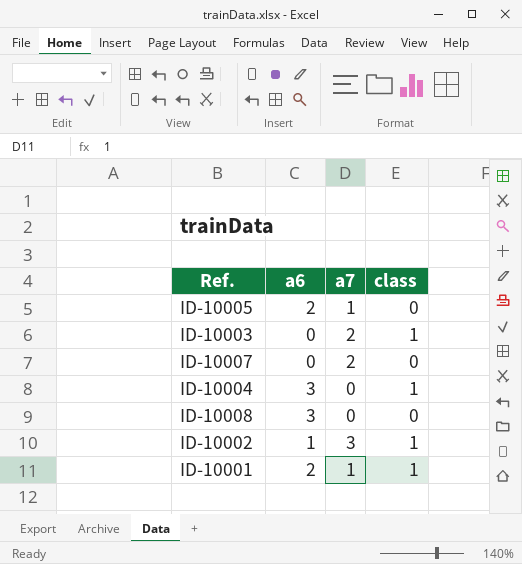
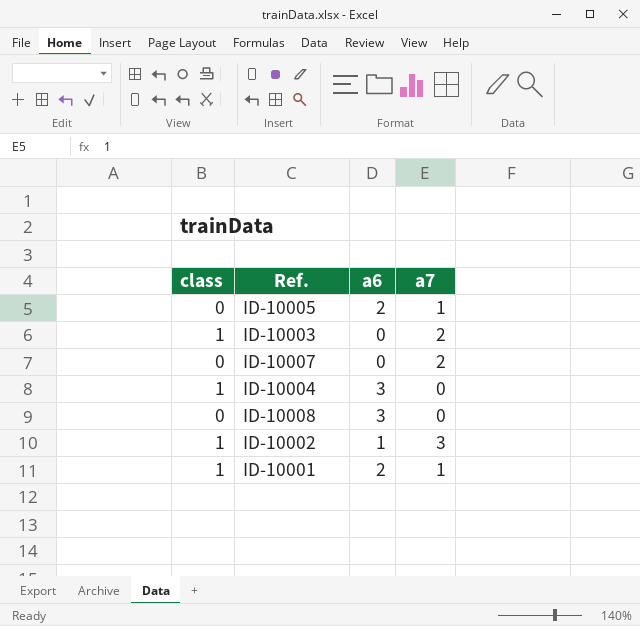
column class | position: 4 -> 1

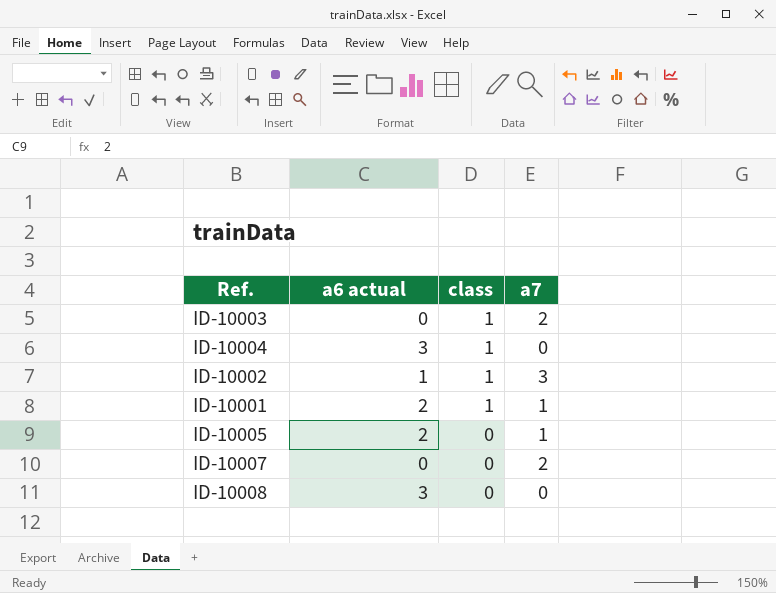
row order: none -> class descending
column name: a6 -> a6 actual
column class | position: 1 -> 3

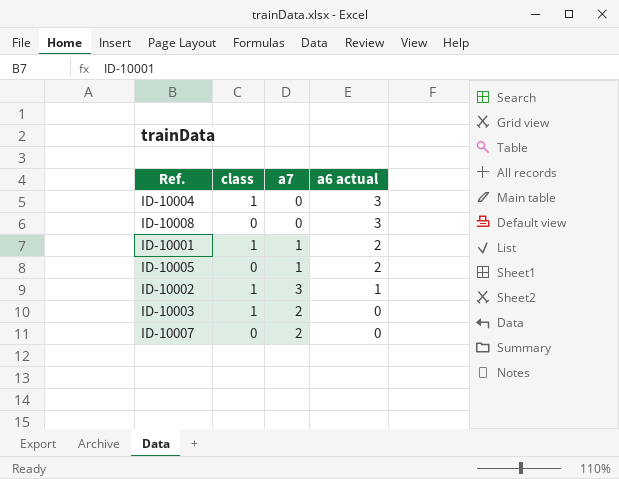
row order: class descending -> a6 actual descending
column a6 actual | position: 2 -> 4

